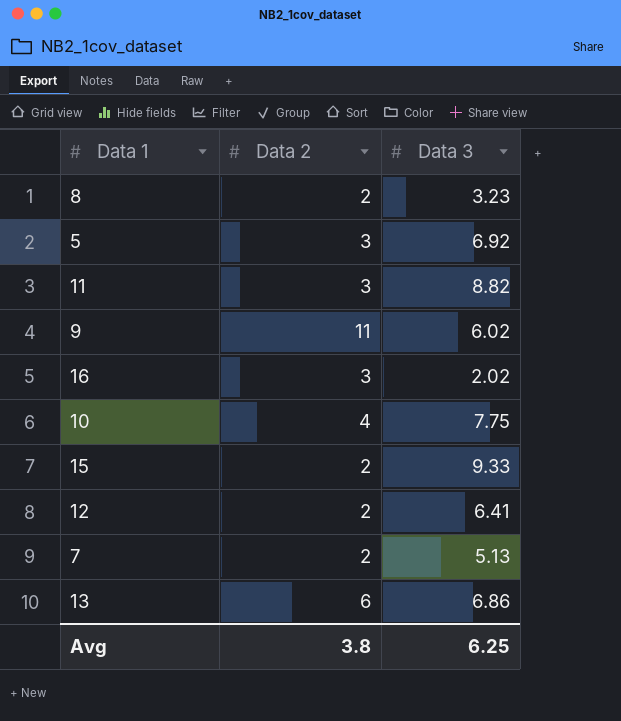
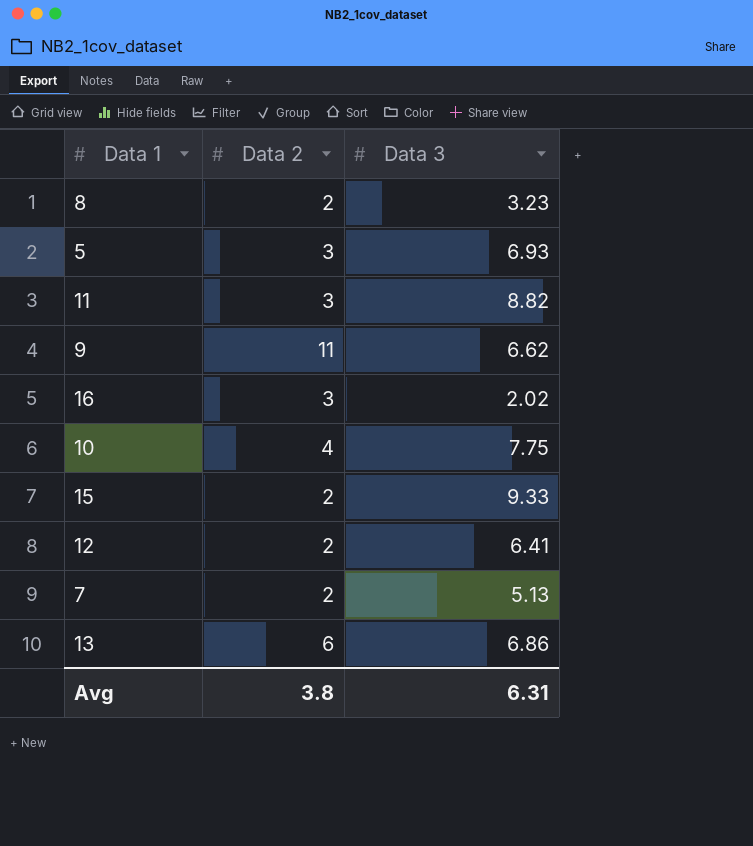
5 | Data 3: 6.92 -> 6.93
9 | Data 3: 6.02 -> 6.62
Avg | Data 3: 6.25 -> 6.31

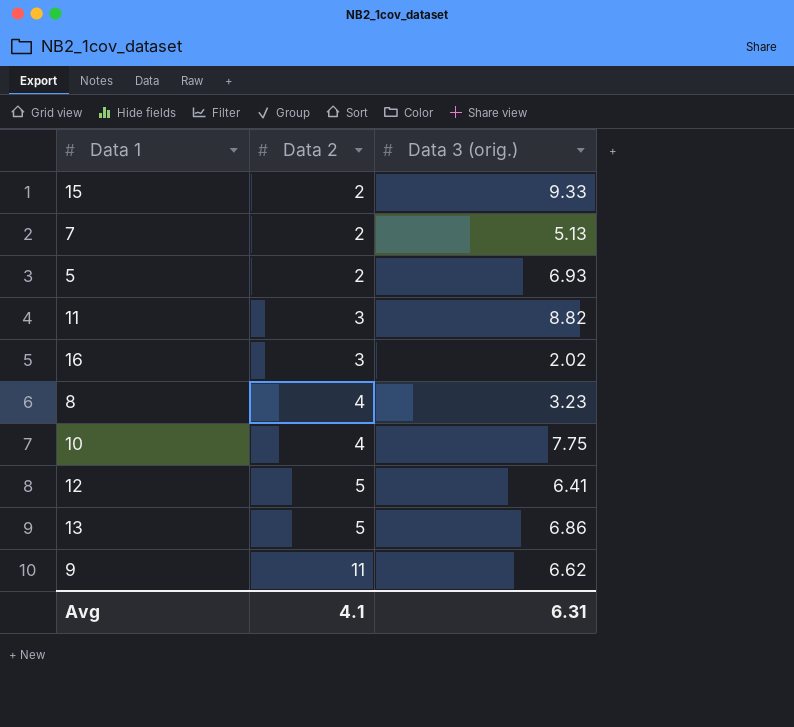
row order: none -> Data 2 ascending
column name: Data 3 -> Data 3 (orig.)
5 | Data 2: 3 -> 2
8 | Data 2: 2 -> 4
12 | Data 2: 2 -> 5
13 | Data 2: 6 -> 5
Avg | Data 2: 3.8 -> 4.1

